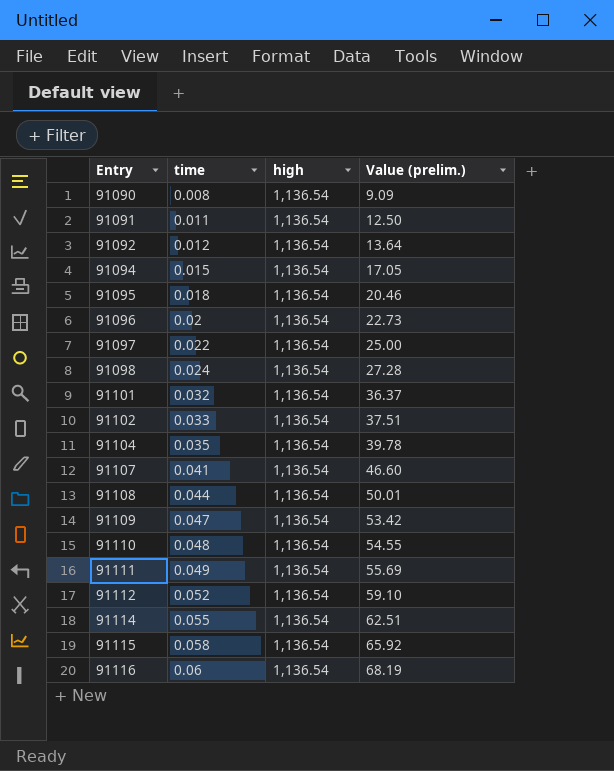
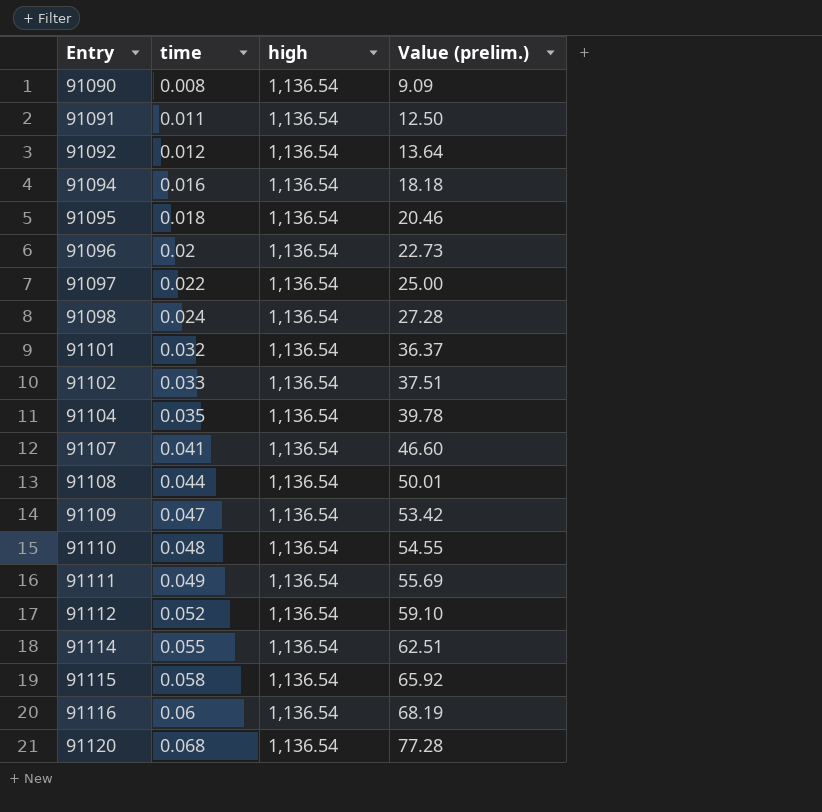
91094 | time: 0.015 -> 0.016
91094 | Value (prelim.): 17.05 -> 18.18
row 91120: none -> 0.068 | 1,136.54 | 77.28

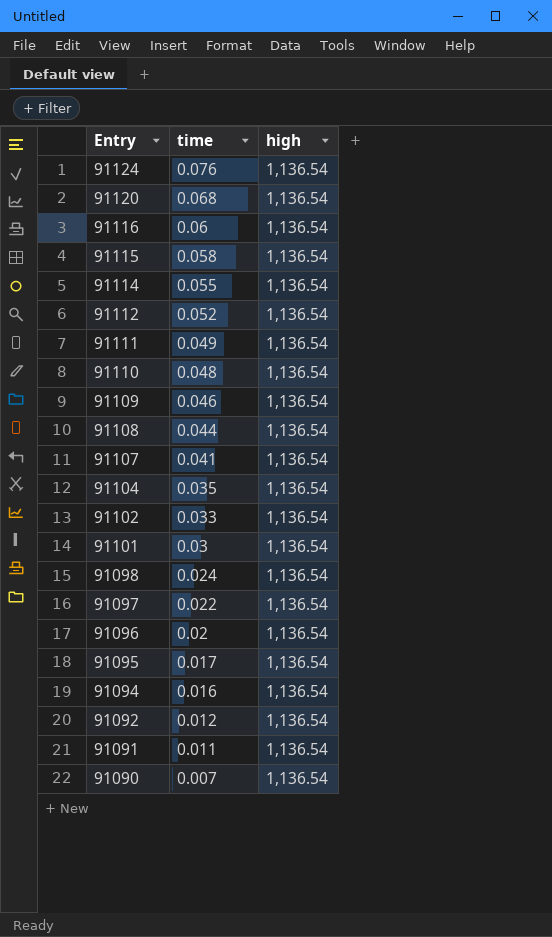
row order: Entry ascending -> Entry descending
column Value (prelim.) | formula: [time] * [high] -> none
row 91124: none -> 0.076 | 1,136.54
91109 | time: 0.047 -> 0.046
91101 | time: 0.032 -> 0.03
91095 | time: 0.018 -> 0.017
91090 | time: 0.008 -> 0.007

